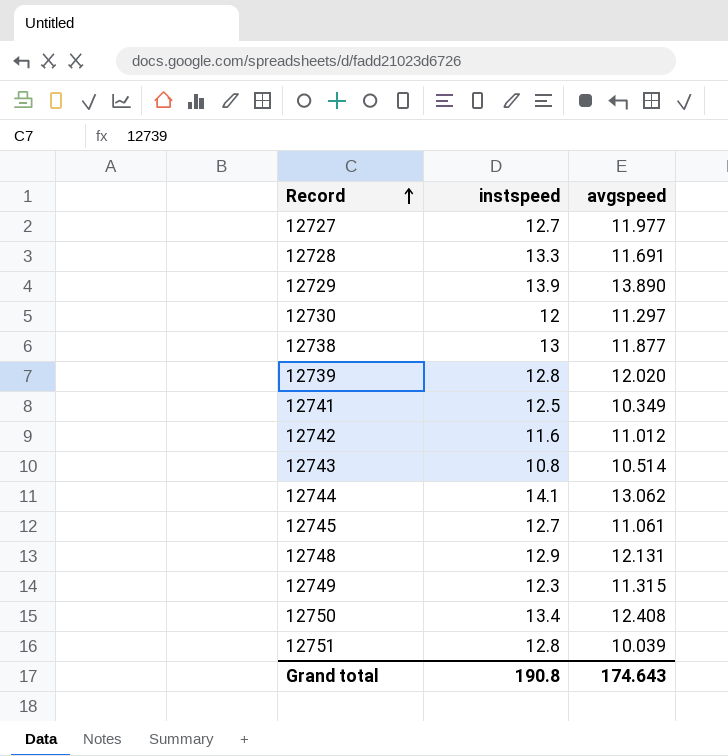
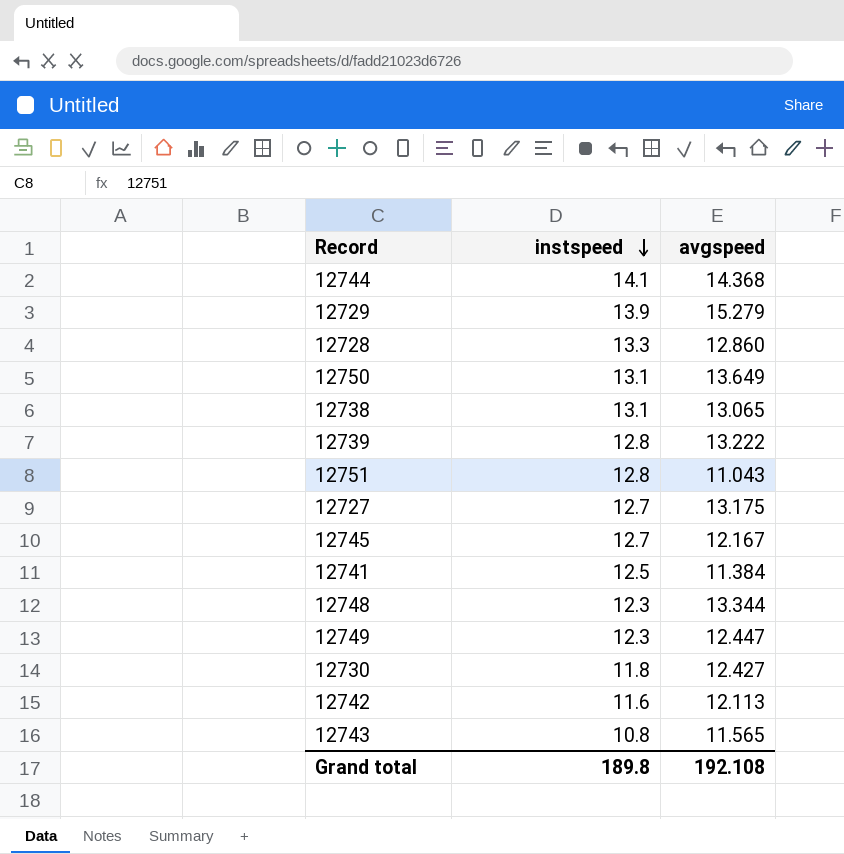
row order: Record ascending -> instspeed descending
12744 | avgspeed: 13.062 -> 14.368
12729 | avgspeed: 13.890 -> 15.279
12728 | avgspeed: 11.691 -> 12.860
12750 | instspeed: 13.4 -> 13.1
12750 | avgspeed: 12.408 -> 13.649
12738 | instspeed: 13 -> 13.1
12738 | avgspeed: 11.877 -> 13.065
12739 | avgspeed: 12.020 -> 13.222
12751 | avgspeed: 10.039 -> 11.043
12727 | avgspeed: 11.977 -> 13.175
12745 | avgspeed: 11.061 -> 12.167
12741 | avgspeed: 10.349 -> 11.384
12748 | instspeed: 12.9 -> 12.3
12748 | avgspeed: 12.131 -> 13.344
12749 | avgspeed: 11.315 -> 12.447
12730 | instspeed: 12 -> 11.8
12730 | avgspeed: 11.297 -> 12.427
12742 | avgspeed: 11.012 -> 12.113
12743 | avgspeed: 10.514 -> 11.565
Grand total | instspeed: 190.8 -> 189.8
Grand total | avgspeed: 174.643 -> 192.108

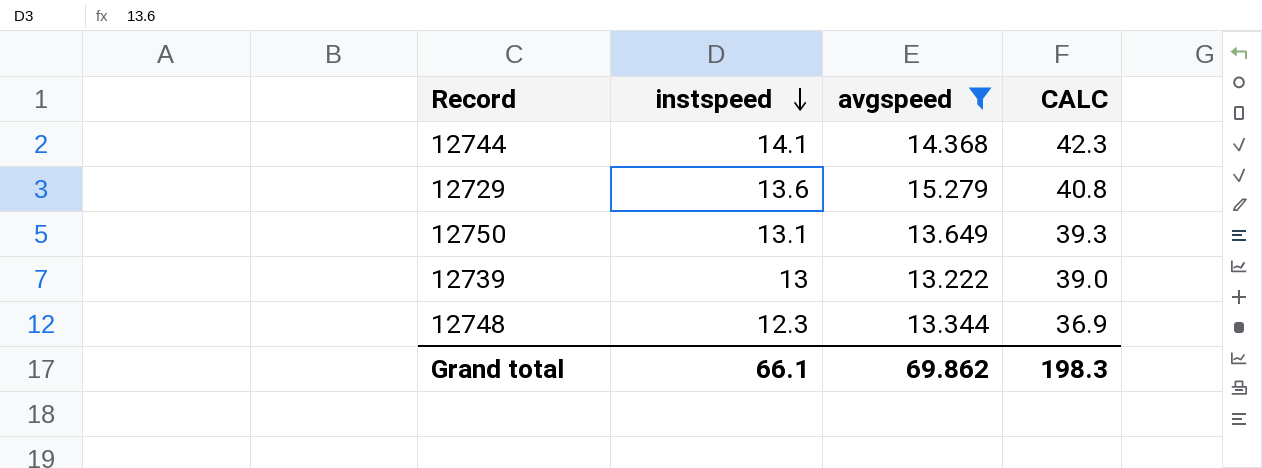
filter: none -> avgspeed >= 13.222
column CALC | formula: none -> [instspeed] * 3
12729 | instspeed: 13.9 -> 13.6
12739 | instspeed: 12.8 -> 13
Grand total | instspeed: 189.8 -> 66.1
Grand total | avgspeed: 192.108 -> 69.862

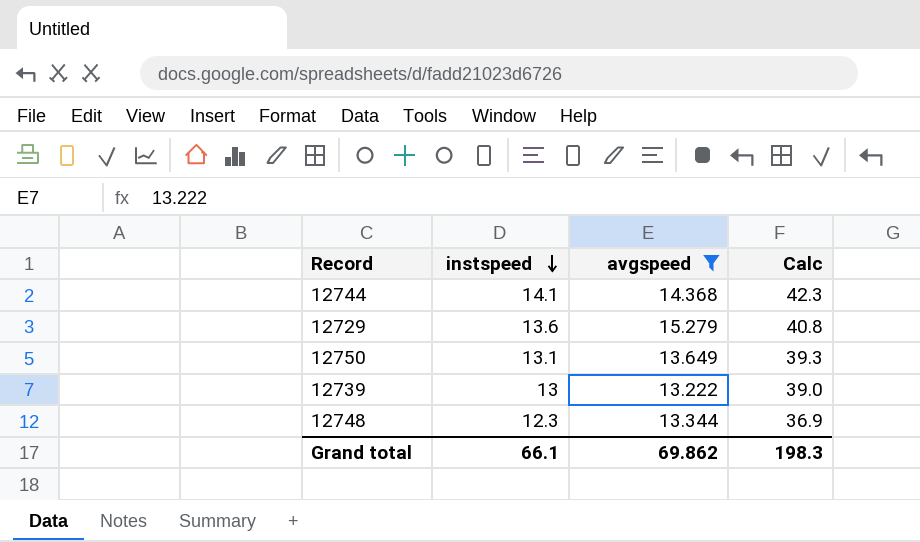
column name: CALC -> Calc

